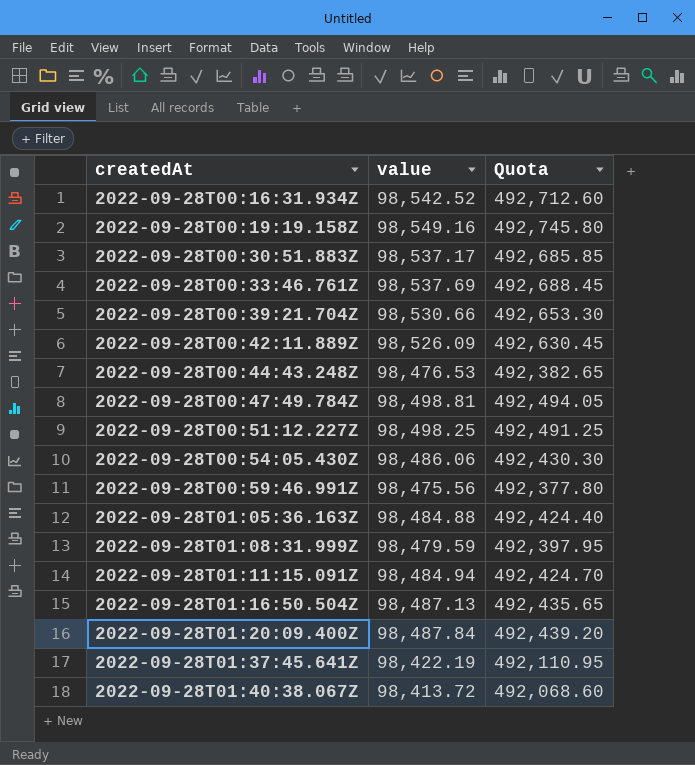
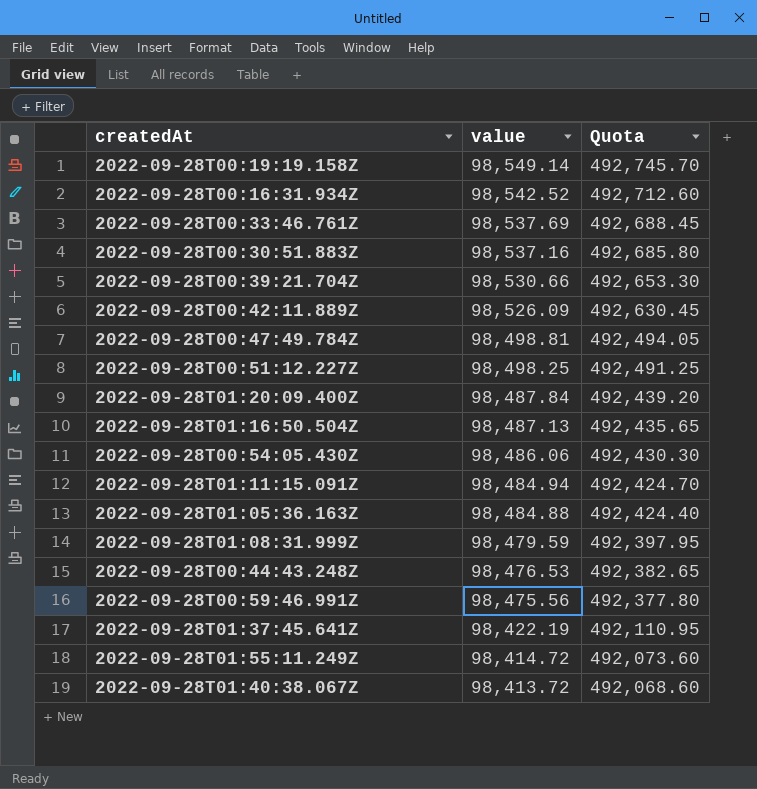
row order: createdAt ascending -> value descending
2022-09-28T00:19:19.158Z | value: 98,549.16 -> 98,549.14
2022-09-28T00:19:19.158Z | Quota: 492,745.80 -> 492,745.70
2022-09-28T00:30:51.883Z | value: 98,537.17 -> 98,537.16
2022-09-28T00:30:51.883Z | Quota: 492,685.85 -> 492,685.80
row 2022-09-28T01:55:11.249Z: none -> 98,414.72 | 492,073.60

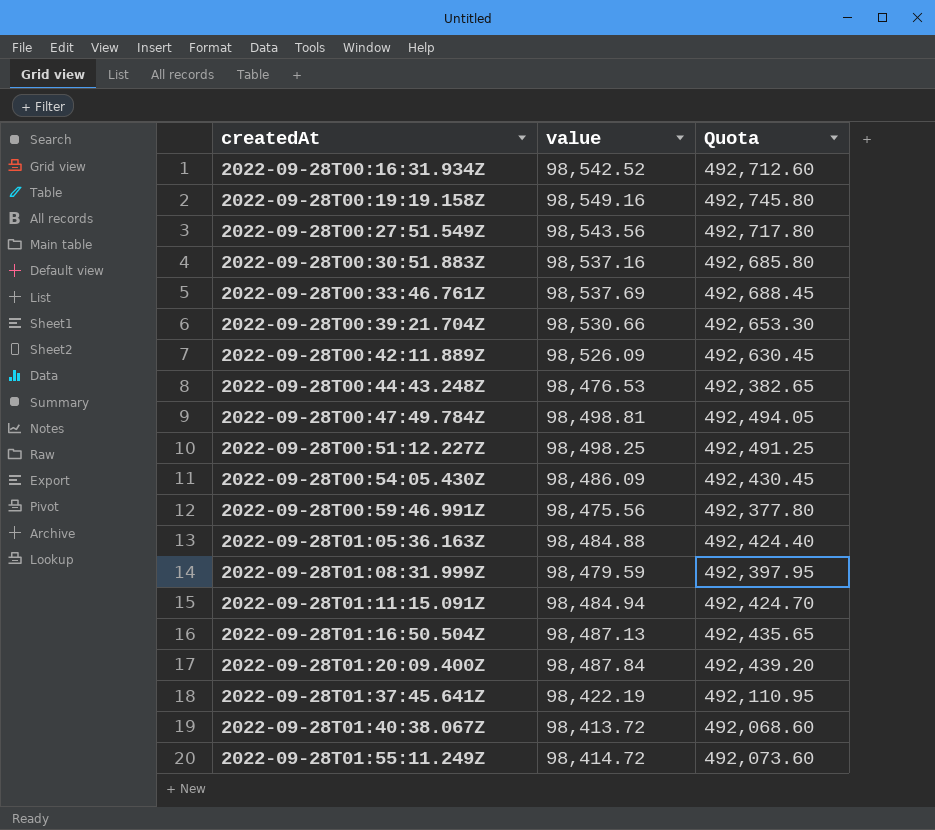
row order: value descending -> createdAt ascending
2022-09-28T00:19:19.158Z | value: 98,549.14 -> 98,549.16
2022-09-28T00:19:19.158Z | Quota: 492,745.70 -> 492,745.80
row 2022-09-28T00:27:51.549Z: none -> 98,543.56 | 492,717.80
2022-09-28T00:54:05.430Z | value: 98,486.06 -> 98,486.09
2022-09-28T00:54:05.430Z | Quota: 492,430.30 -> 492,430.45

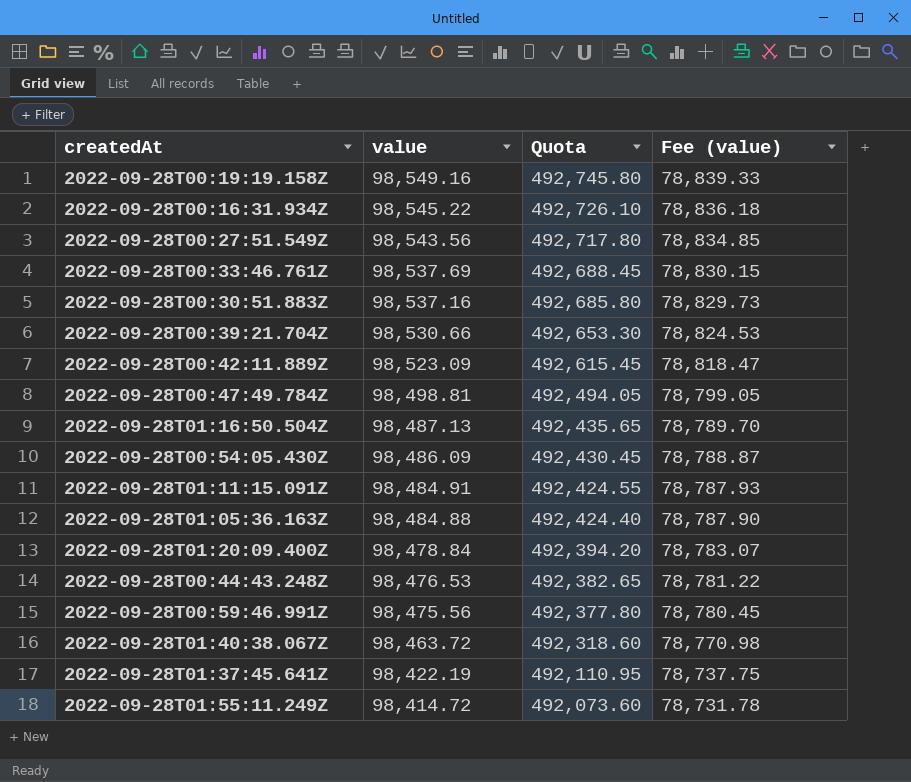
row order: createdAt ascending -> value descending
column Fee (value) | formula: none -> [value] * 0.8
row 2022-09-28T00:51:12.227Z: 98,498.25 | 492,491.25 -> none
row 2022-09-28T01:08:31.999Z: 98,479.59 | 492,397.95 -> none
2022-09-28T00:16:31.934Z | value: 98,542.52 -> 98,545.22
2022-09-28T00:16:31.934Z | Quota: 492,712.60 -> 492,726.10
2022-09-28T00:42:11.889Z | value: 98,526.09 -> 98,523.09
2022-09-28T00:42:11.889Z | Quota: 492,630.45 -> 492,615.45
2022-09-28T01:11:15.091Z | value: 98,484.94 -> 98,484.91
2022-09-28T01:11:15.091Z | Quota: 492,424.70 -> 492,424.55
2022-09-28T01:20:09.400Z | value: 98,487.84 -> 98,478.84
2022-09-28T01:20:09.400Z | Quota: 492,439.20 -> 492,394.20
2022-09-28T01:40:38.067Z | value: 98,413.72 -> 98,463.72
2022-09-28T01:40:38.067Z | Quota: 492,068.60 -> 492,318.60

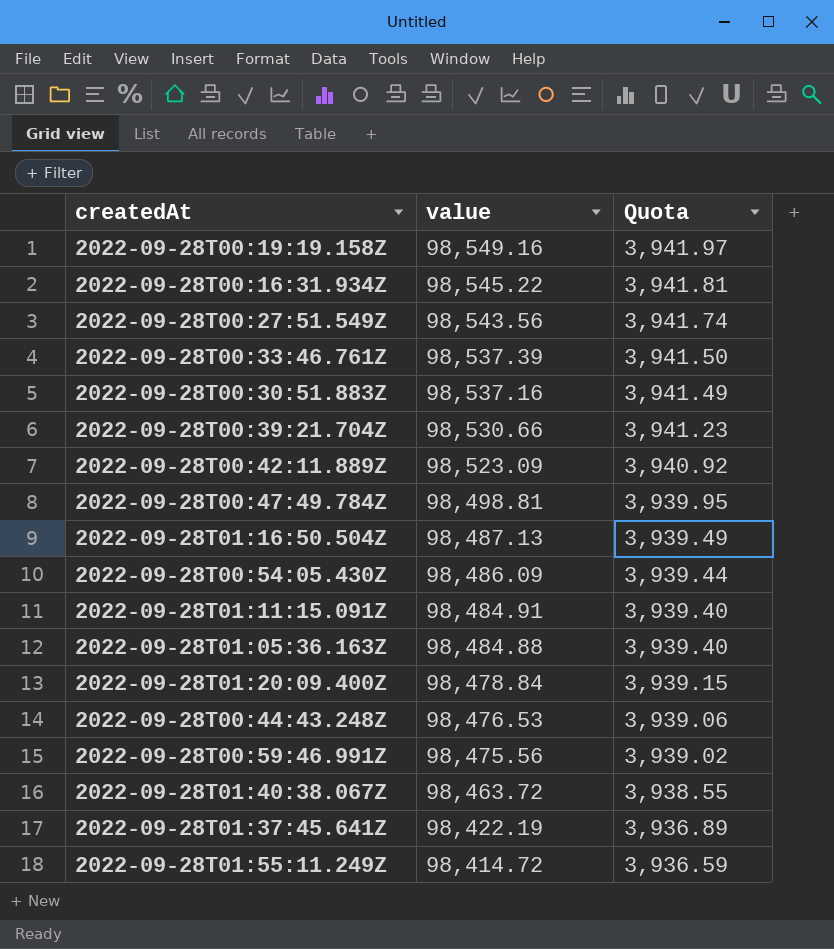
column Fee (value) | formula: [value] * 0.8 -> none
column Quota | formula: [value] * 5 -> [value] * 0.04
2022-09-28T00:33:46.761Z | value: 98,537.69 -> 98,537.39

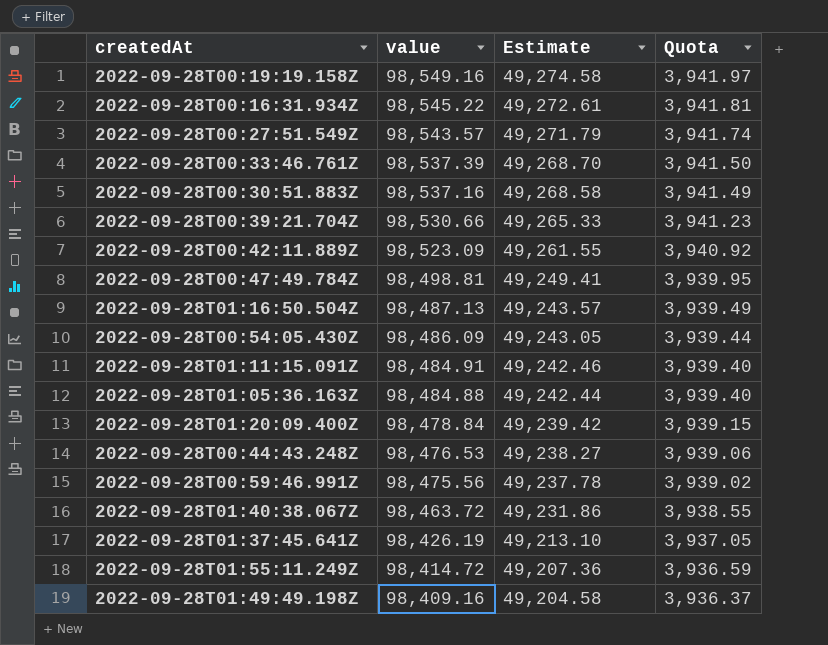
column Estimate | formula: none -> [value] * 0.5
2022-09-28T00:27:51.549Z | value: 98,543.56 -> 98,543.57
2022-09-28T01:37:45.641Z | value: 98,422.19 -> 98,426.19
2022-09-28T01:37:45.641Z | Quota: 3,936.89 -> 3,937.05
row 2022-09-28T01:49:49.198Z: none -> 98,409.16 | 49,204.58 | 3,936.37

